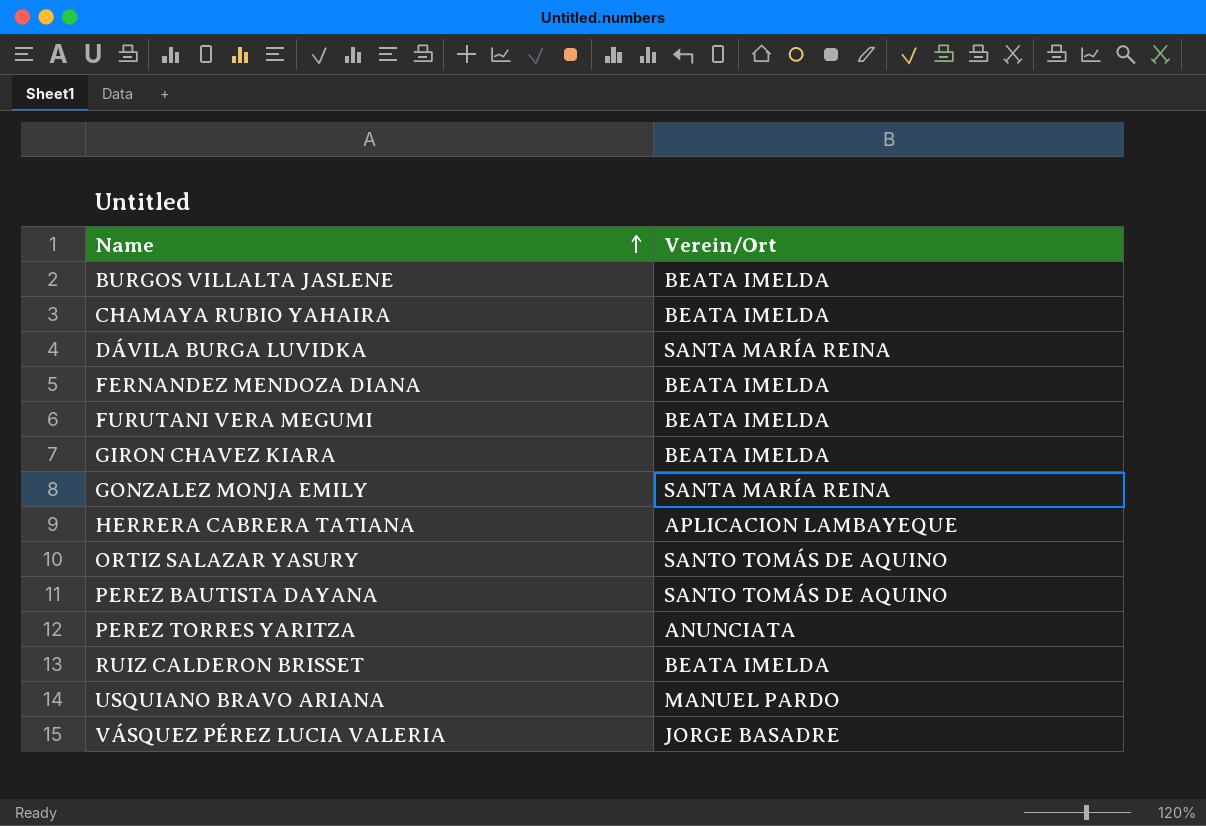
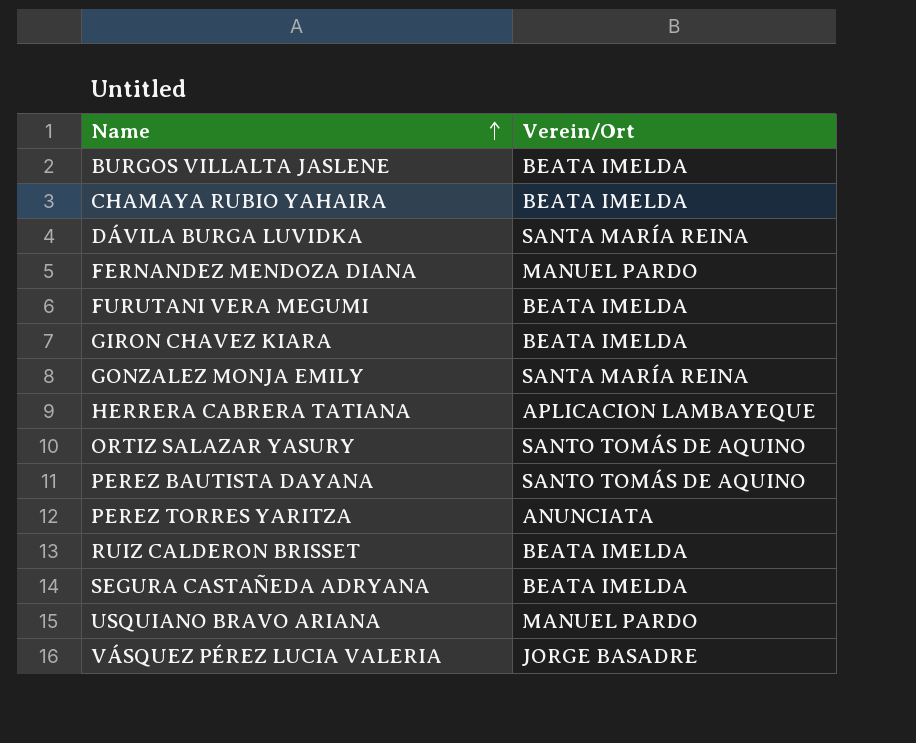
FERNANDEZ MENDOZA DIANA | Verein/Ort: BEATA IMELDA -> MANUEL PARDO
row SEGURA CASTAÑEDA ADRYANA: none -> BEATA IMELDA

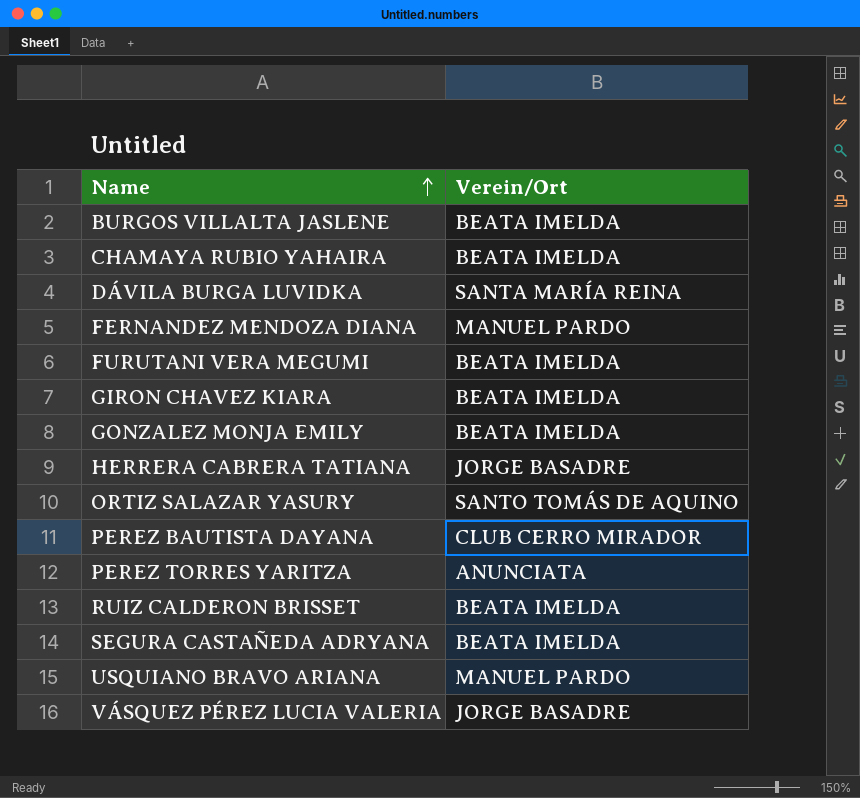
GONZALEZ MONJA EMILY | Verein/Ort: SANTA MARÍA REINA -> BEATA IMELDA
HERRERA CABRERA TATIANA | Verein/Ort: APLICACION LAMBAYEQUE -> JORGE BASADRE
PEREZ BAUTISTA DAYANA | Verein/Ort: SANTO TOMÁS DE AQUINO -> CLUB CERRO MIRADOR

